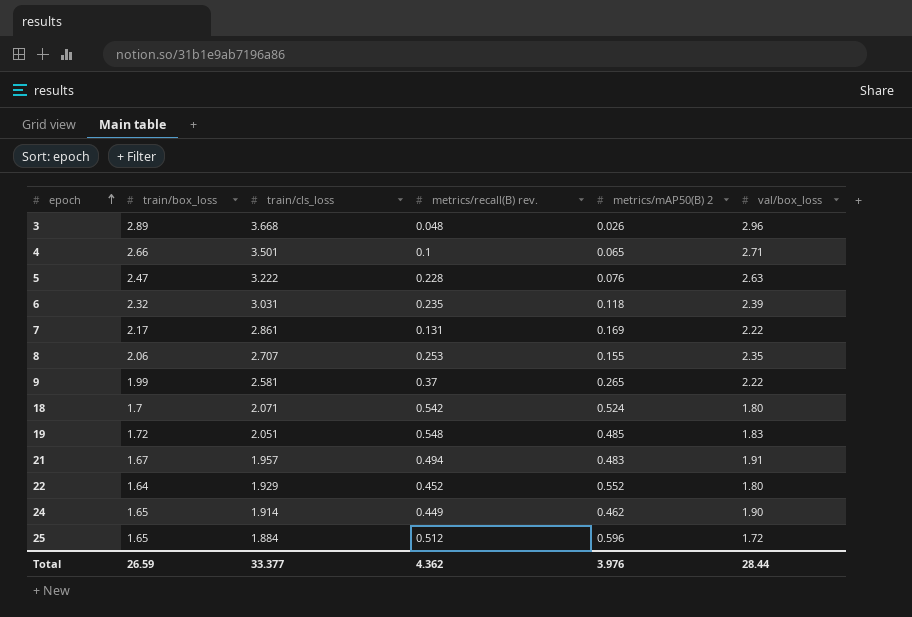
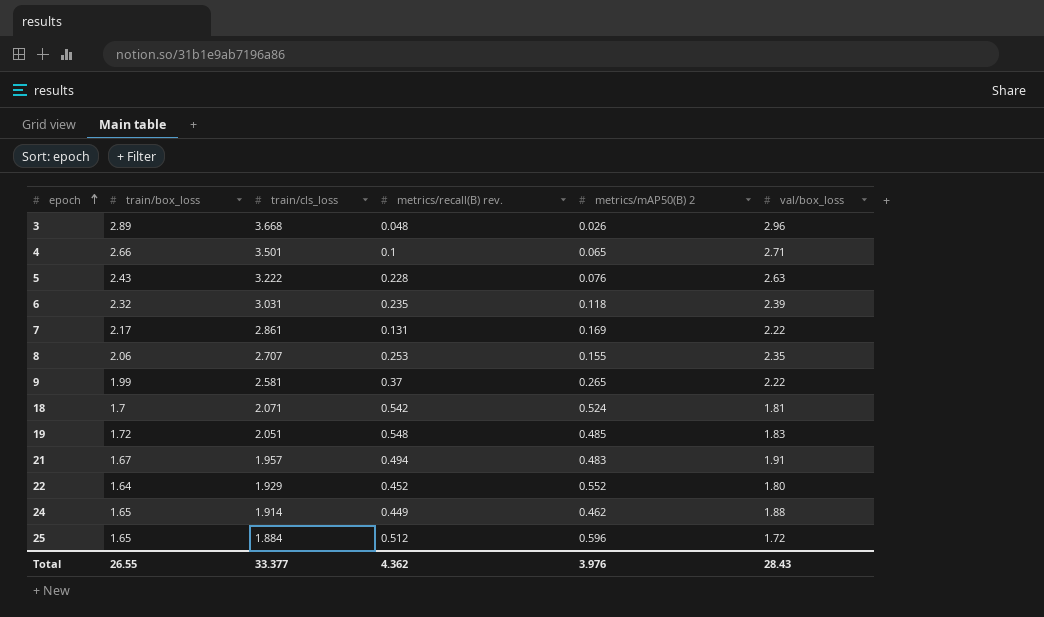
5 | train/box_loss: 2.47 -> 2.43
18 | val/box_loss: 1.80 -> 1.81
24 | val/box_loss: 1.90 -> 1.88
Total | train/box_loss: 26.59 -> 26.55
Total | val/box_loss: 28.44 -> 28.43

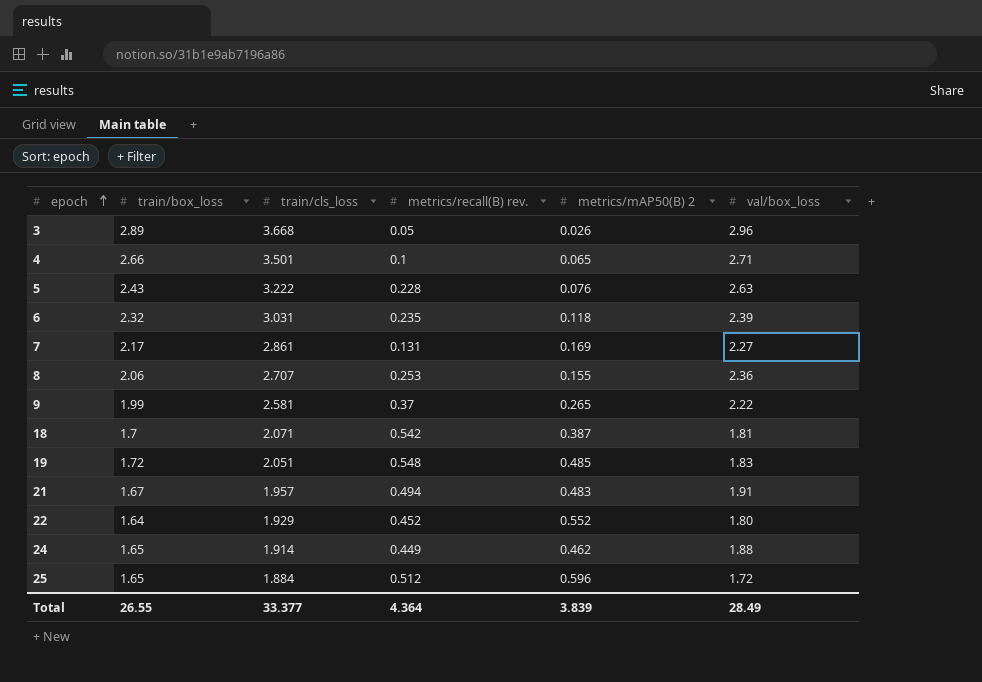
3 | metrics/recall(B) rev.: 0.048 -> 0.05
7 | val/box_loss: 2.22 -> 2.27
8 | val/box_loss: 2.35 -> 2.36
18 | metrics/mAP50(B) 2: 0.524 -> 0.387
Total | metrics/recall(B) rev.: 4.362 -> 4.364
Total | metrics/mAP50(B) 2: 3.976 -> 3.839
Total | val/box_loss: 28.43 -> 28.49

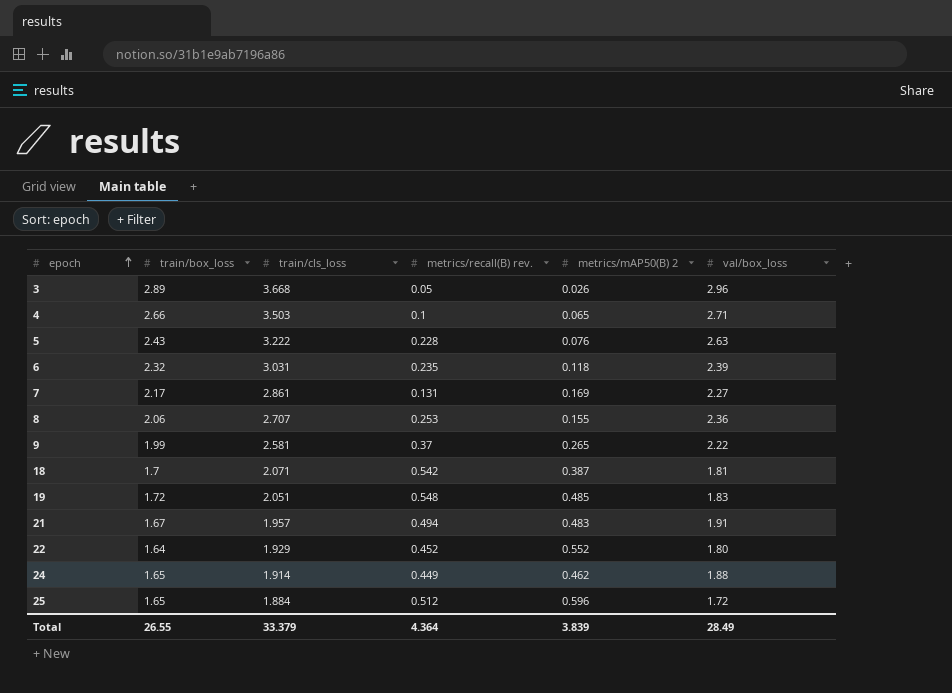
4 | train/cls_loss: 3.501 -> 3.503
Total | train/cls_loss: 33.377 -> 33.379

